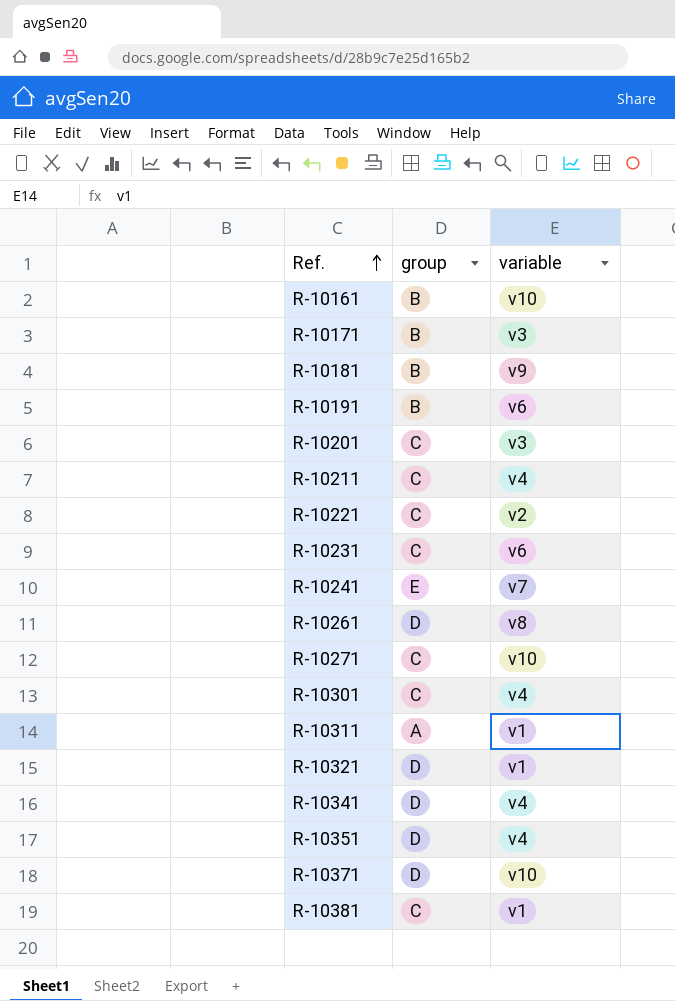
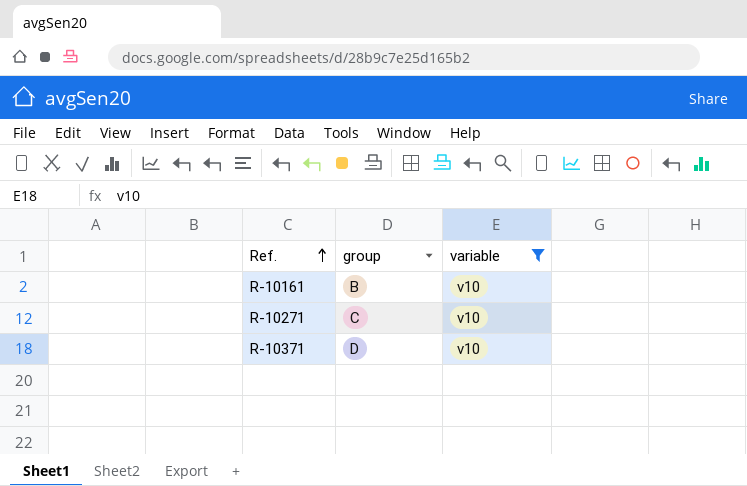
filter: none -> variable = v10

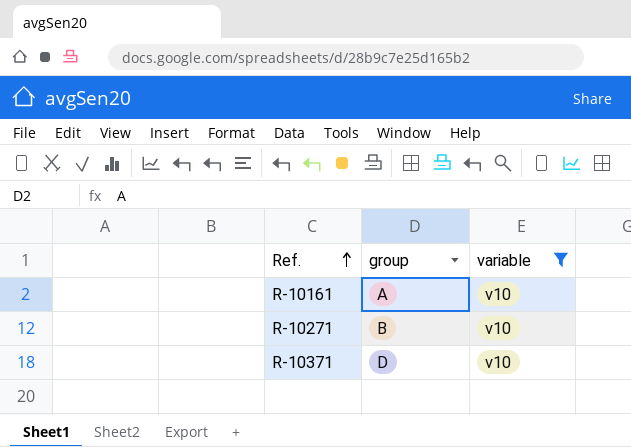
R-10161 | group: B -> A
R-10271 | group: C -> B

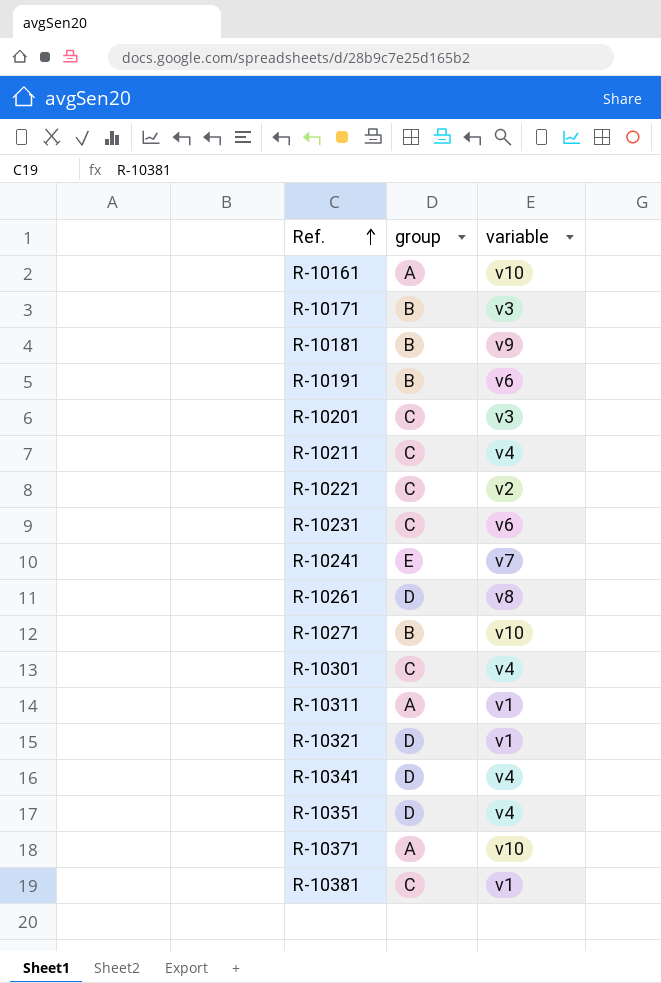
filter: variable = v10 -> none
R-10371 | group: D -> A

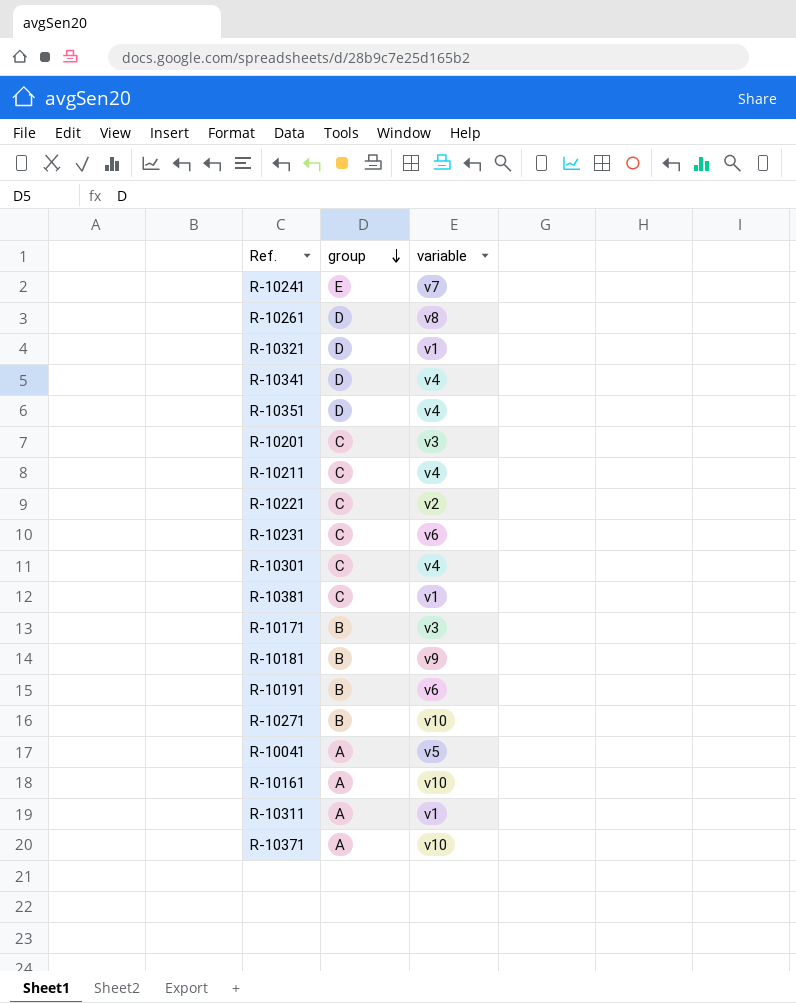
row order: Ref. ascending -> group descending
row R-10041: none -> A | v5

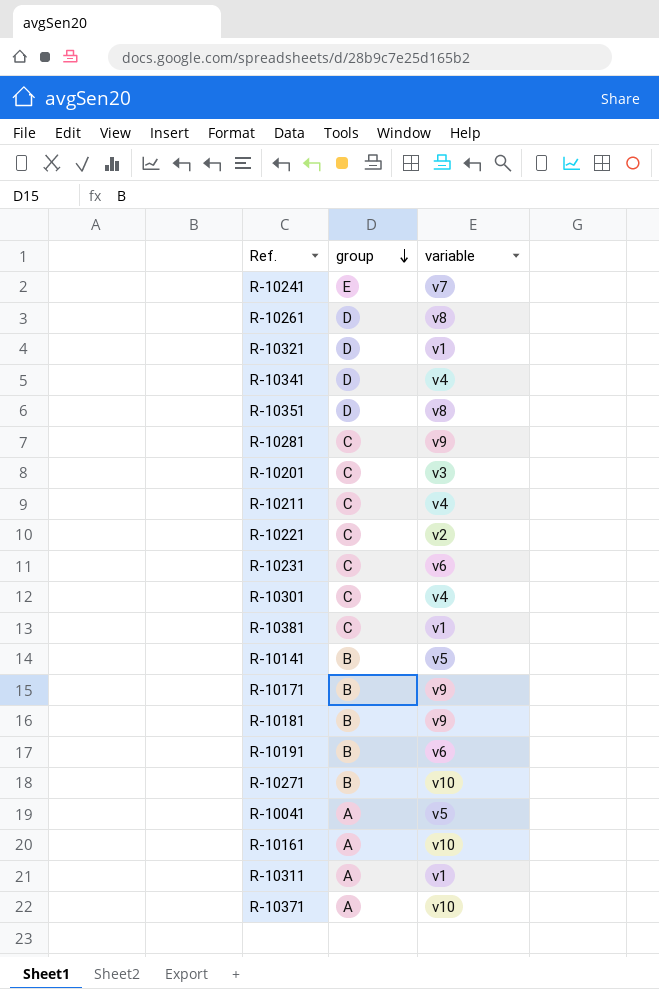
R-10351 | variable: v4 -> v8
row R-10281: none -> C | v9
row R-10141: none -> B | v5
R-10171 | variable: v3 -> v9

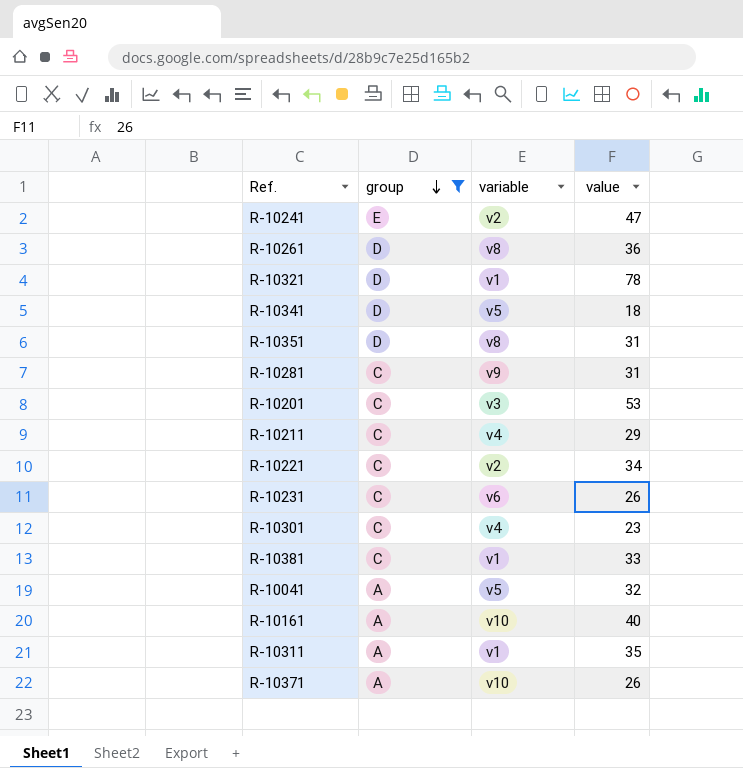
filter: none -> group != B
column value | position: none -> 4
R-10241 | variable: v7 -> v2
R-10341 | variable: v4 -> v5

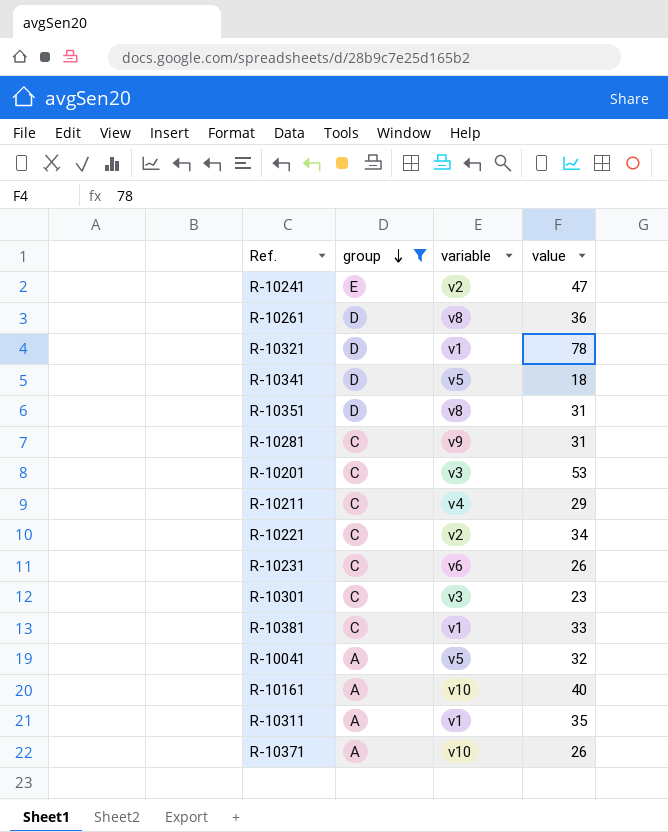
R-10301 | variable: v4 -> v3

